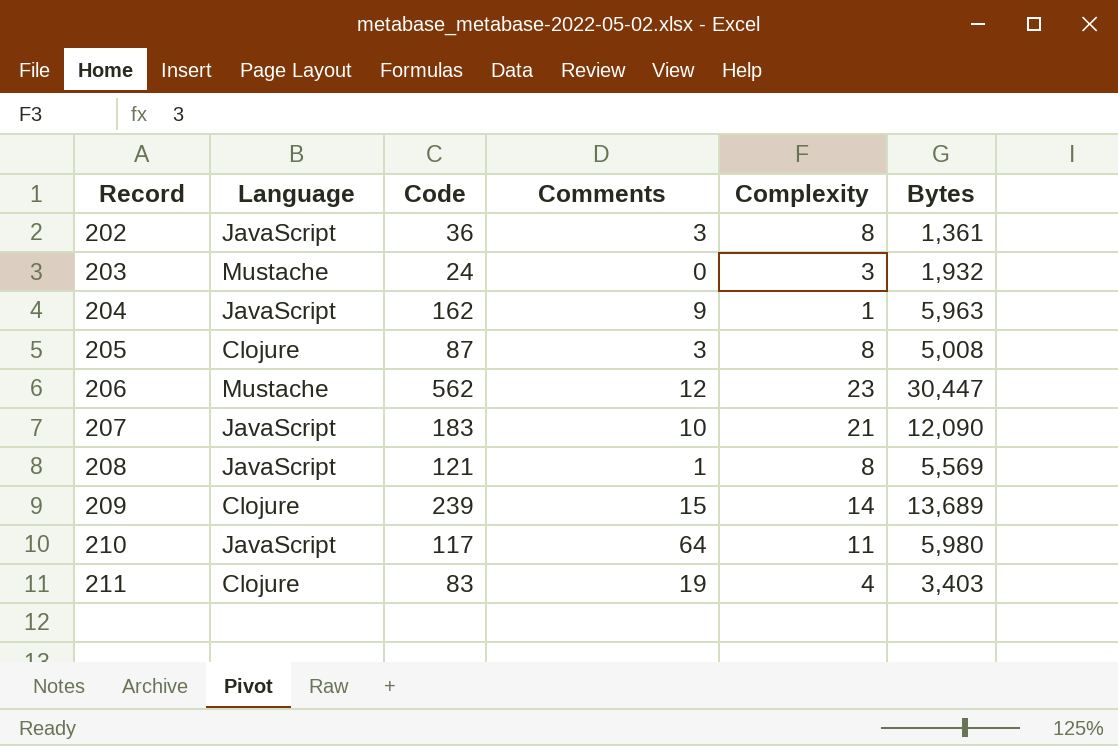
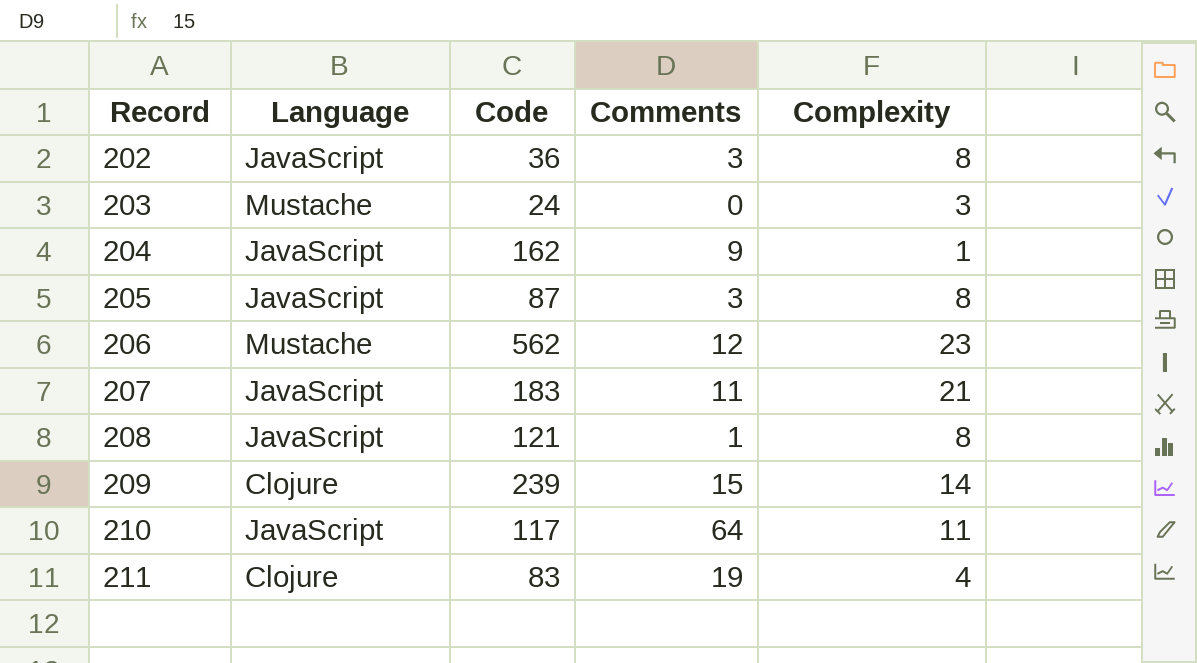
column Bytes | position: 6 -> none
205 | Language: Clojure -> JavaScript
207 | Comments: 10 -> 11

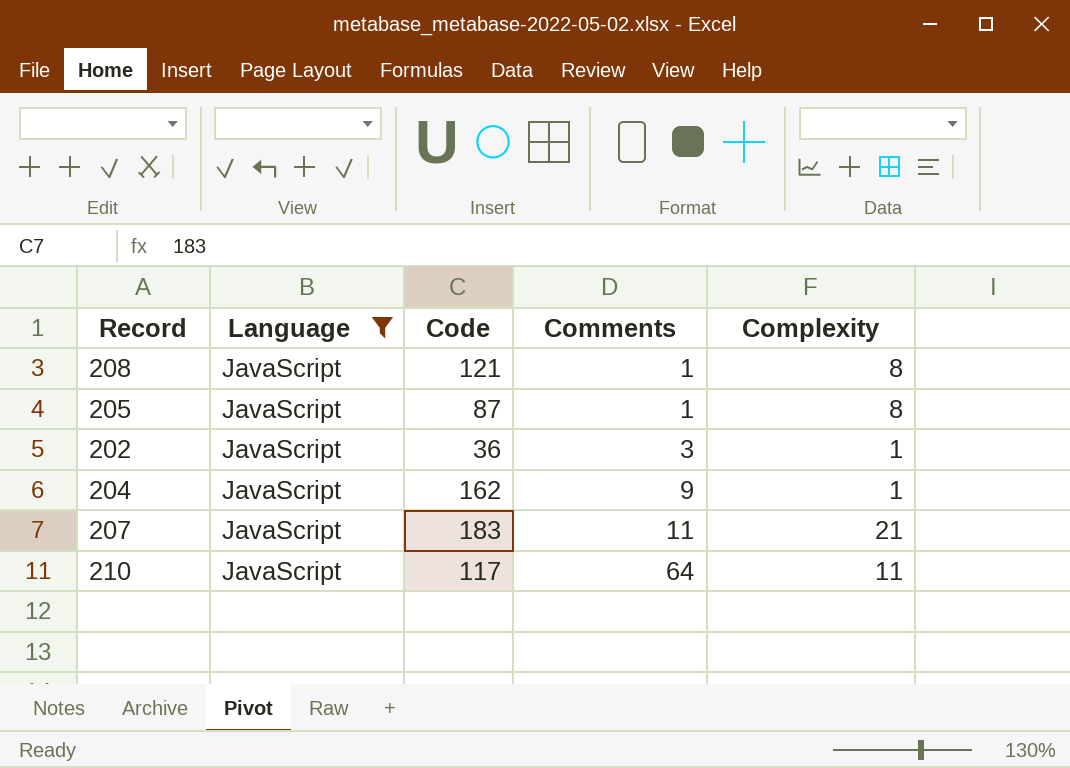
filter: none -> Language = JavaScript
row order: Record ascending -> Comments ascending
205 | Comments: 3 -> 1
202 | Complexity: 8 -> 1

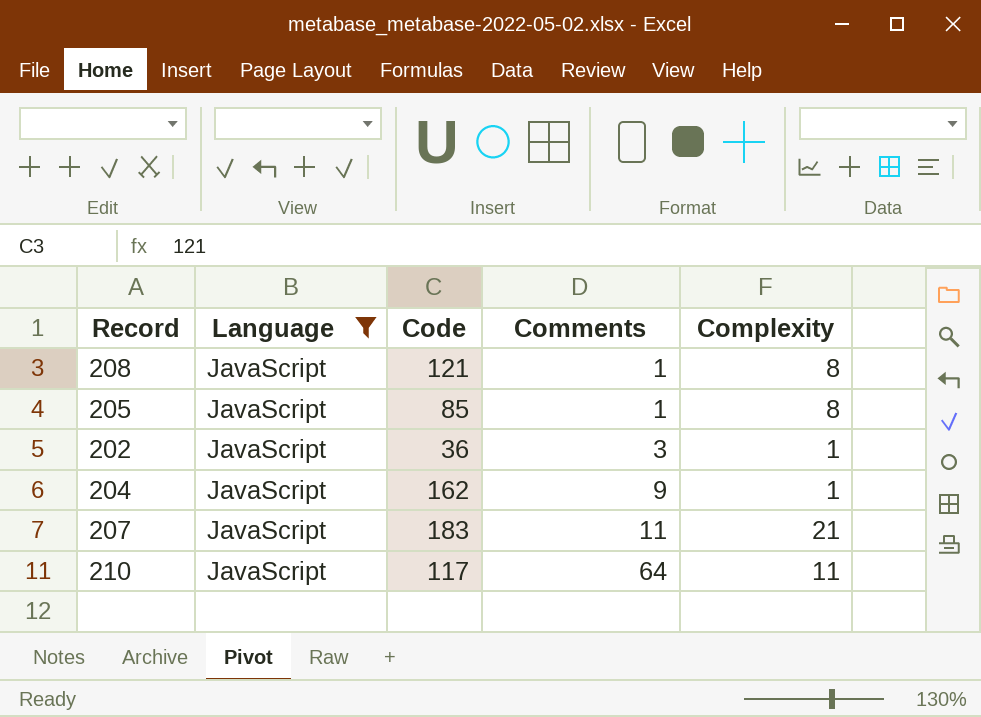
205 | Code: 87 -> 85

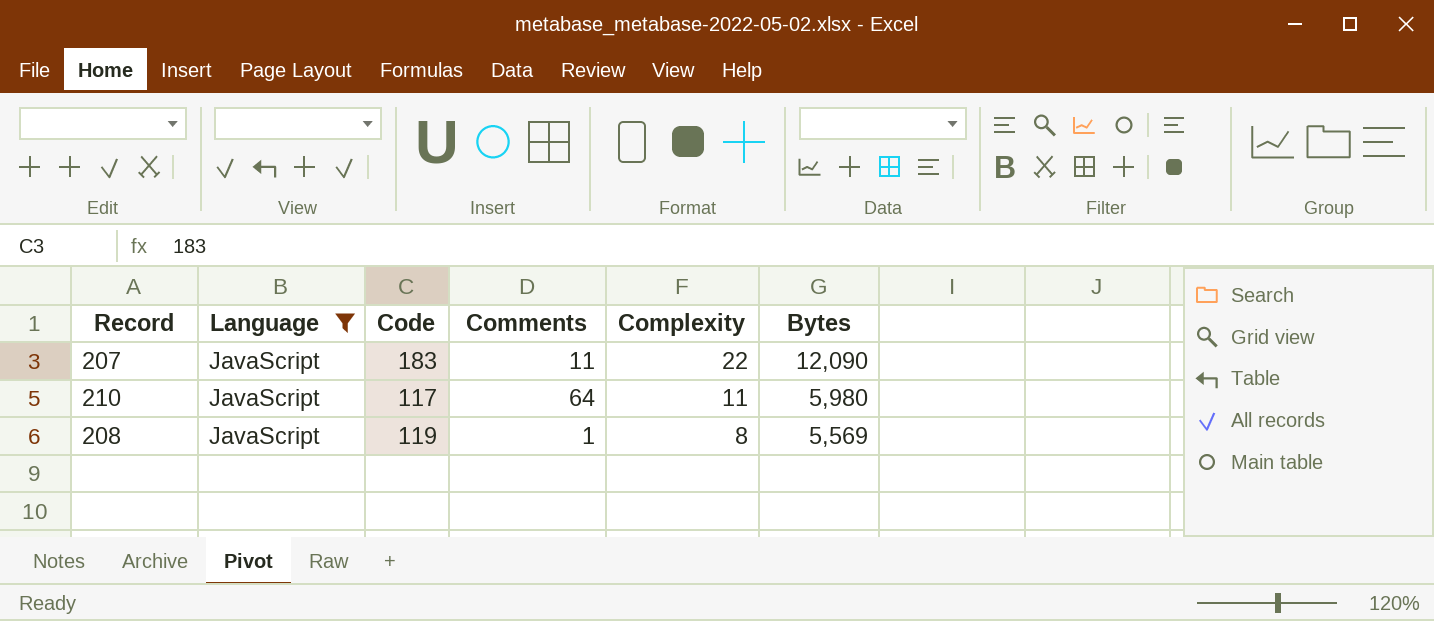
row order: Comments ascending -> Complexity descending
column Bytes | position: none -> 6
row 205: JavaScript | 85 | 1 | 8 -> none
row 202: JavaScript | 36 | 3 | 1 -> none
row 204: JavaScript | 162 | 9 | 1 -> none
207 | Complexity: 21 -> 22
208 | Code: 121 -> 119

